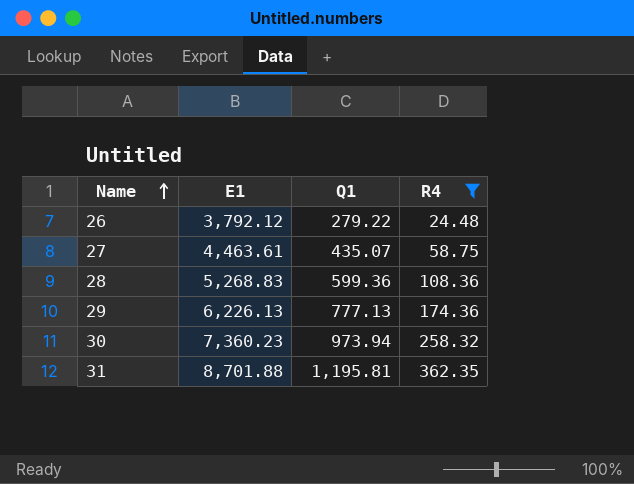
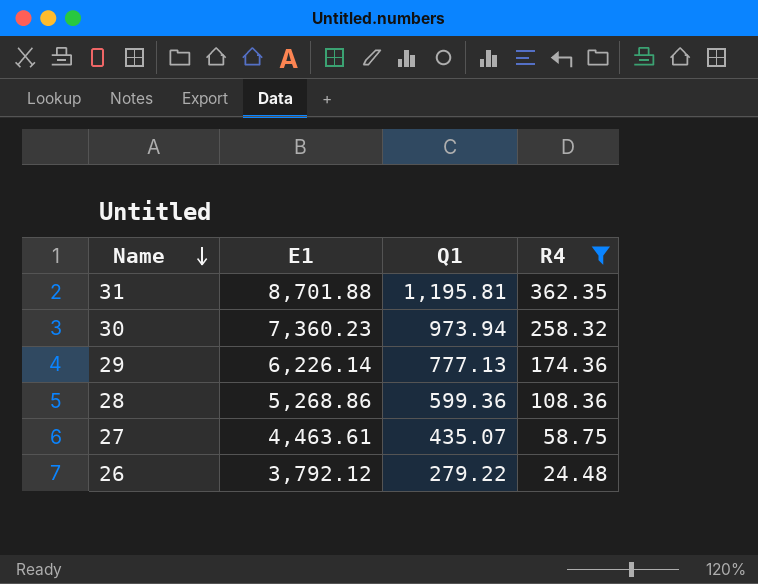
row order: Name ascending -> Name descending
29 | E1: 6,226.13 -> 6,226.14
28 | E1: 5,268.83 -> 5,268.86

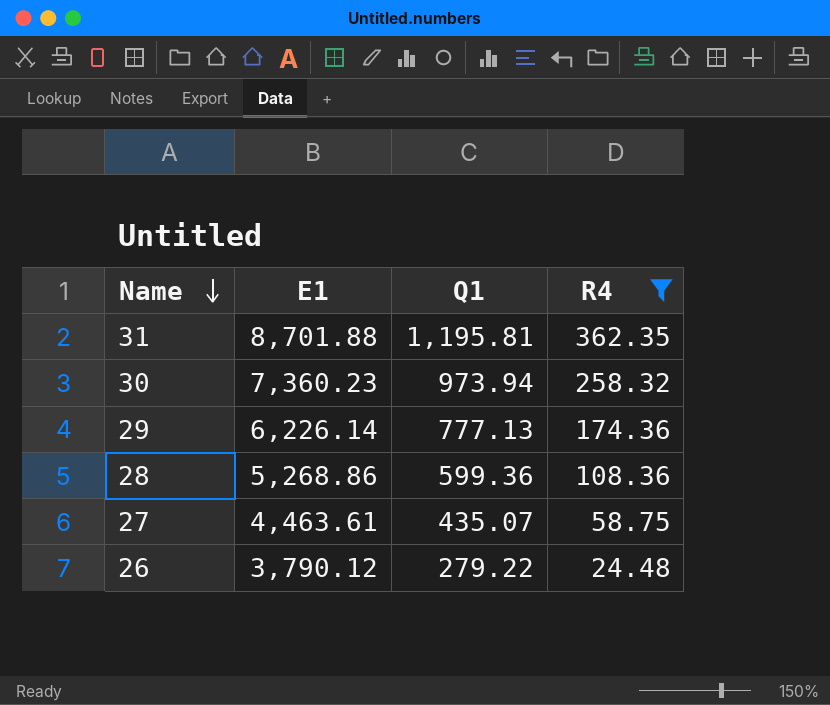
26 | E1: 3,792.12 -> 3,790.12

